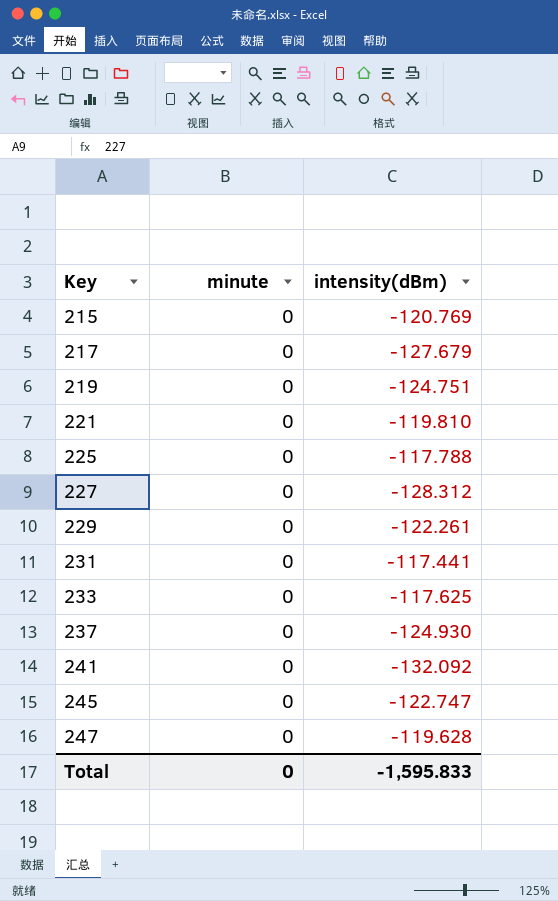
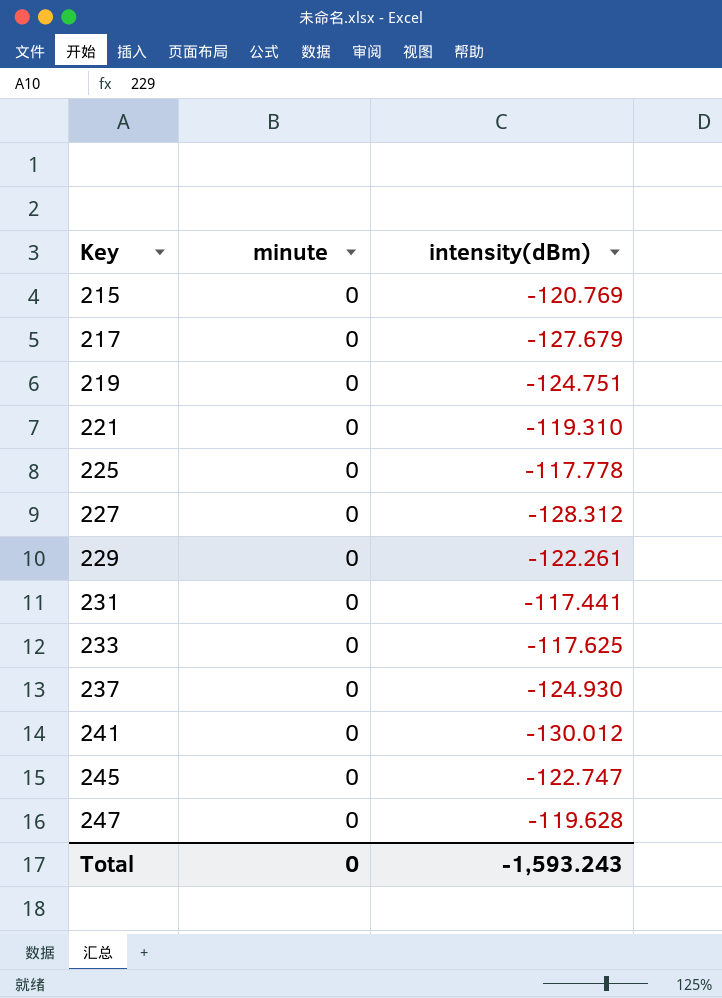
221 | intensity(dBm): -119.810 -> -119.310
225 | intensity(dBm): -117.788 -> -117.778
241 | intensity(dBm): -132.092 -> -130.012
Total | intensity(dBm): -1,595.833 -> -1,593.243

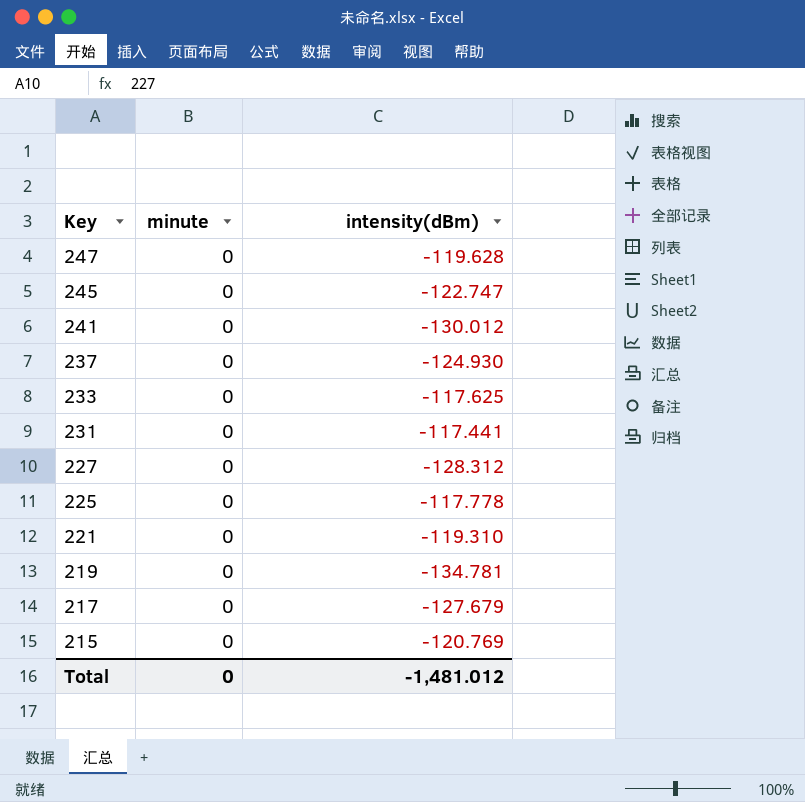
row order: Key ascending -> Key descending
row 229: 0 | -122.261 -> none
219 | intensity(dBm): -124.751 -> -134.781
Total | intensity(dBm): -1,593.243 -> -1,481.012

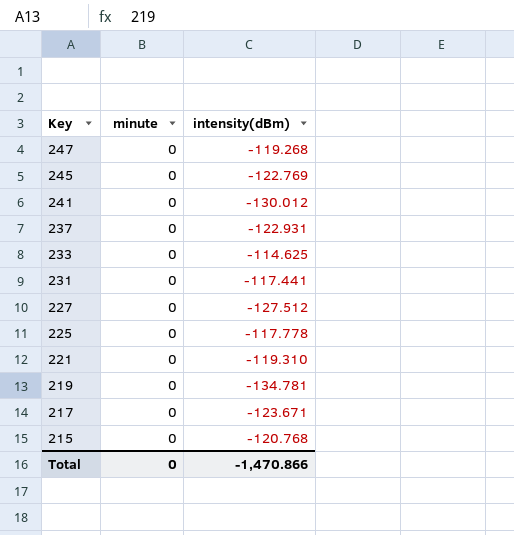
247 | intensity(dBm): -119.628 -> -119.268
245 | intensity(dBm): -122.747 -> -122.769
237 | intensity(dBm): -124.930 -> -122.931
233 | intensity(dBm): -117.625 -> -114.625
227 | intensity(dBm): -128.312 -> -127.512
217 | intensity(dBm): -127.679 -> -123.671
215 | intensity(dBm): -120.769 -> -120.768
Total | intensity(dBm): -1,481.012 -> -1,470.866

